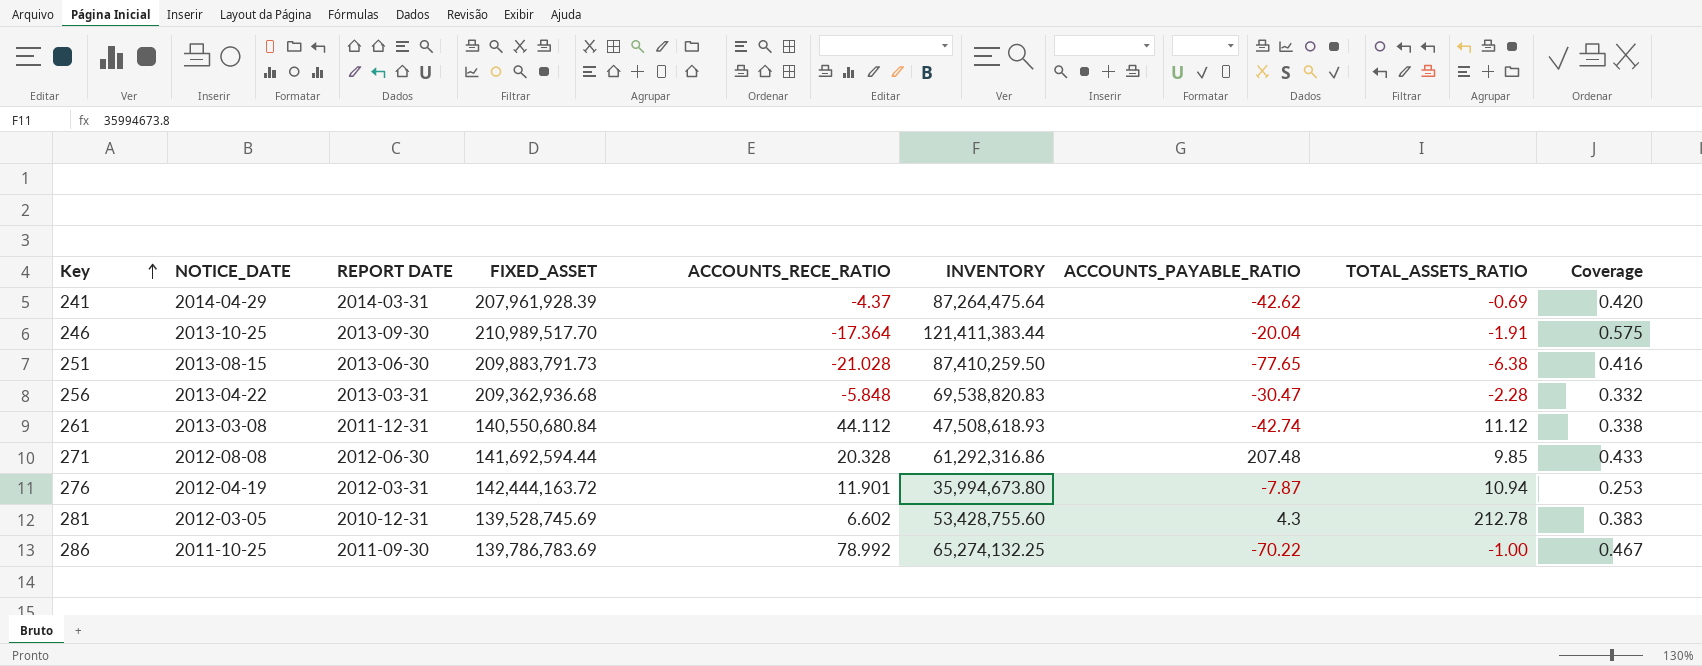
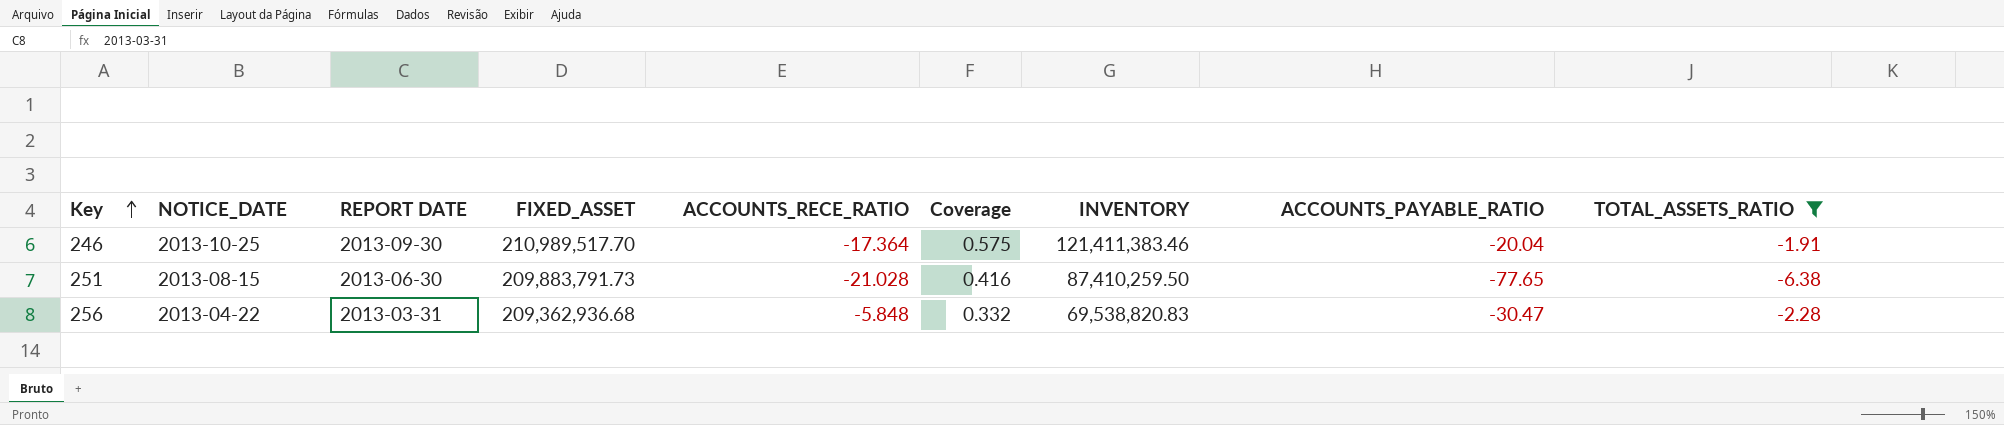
filter: none -> TOTAL_ASSETS_RATIO <= -1.91
column Coverage | position: 9 -> 6
246 | INVENTORY: 121,411,383.44 -> 121,411,383.46

